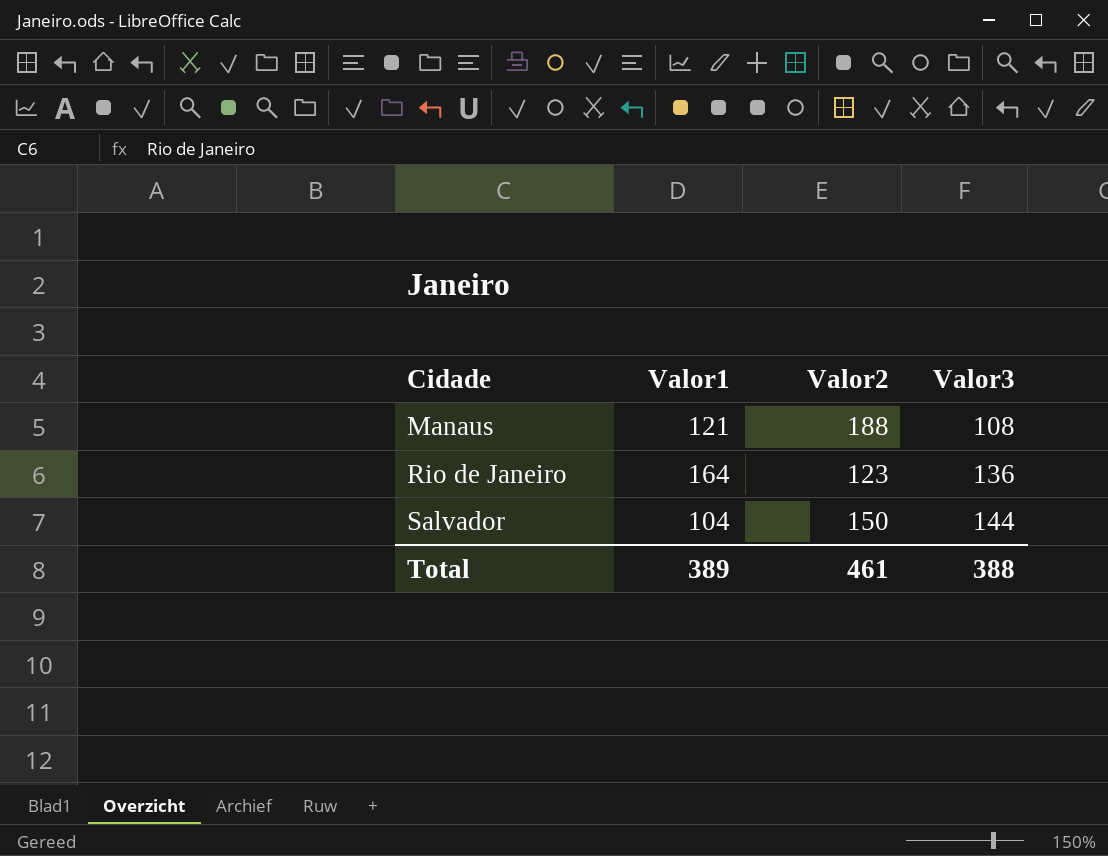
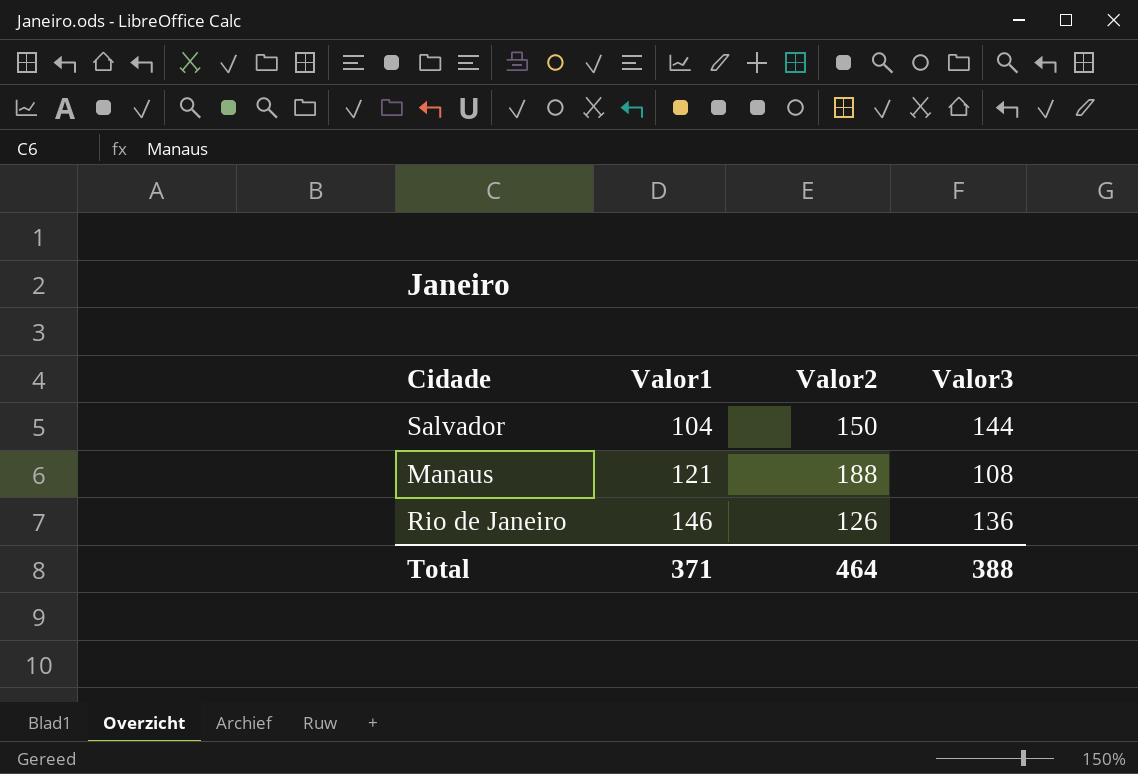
row order: Cidade ascending -> Valor1 ascending
Rio de Janeiro | Valor1: 164 -> 146
Rio de Janeiro | Valor2: 123 -> 126
Total | Valor1: 389 -> 371
Total | Valor2: 461 -> 464

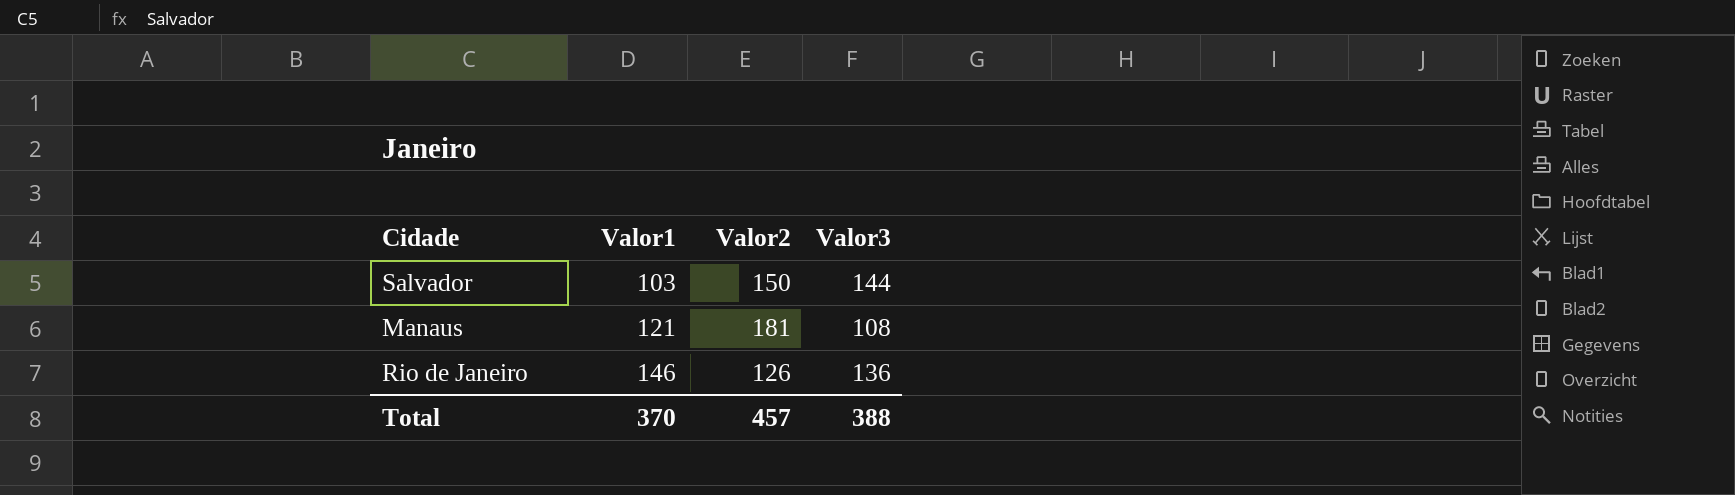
Salvador | Valor1: 104 -> 103
Manaus | Valor2: 188 -> 181
Total | Valor1: 371 -> 370
Total | Valor2: 464 -> 457

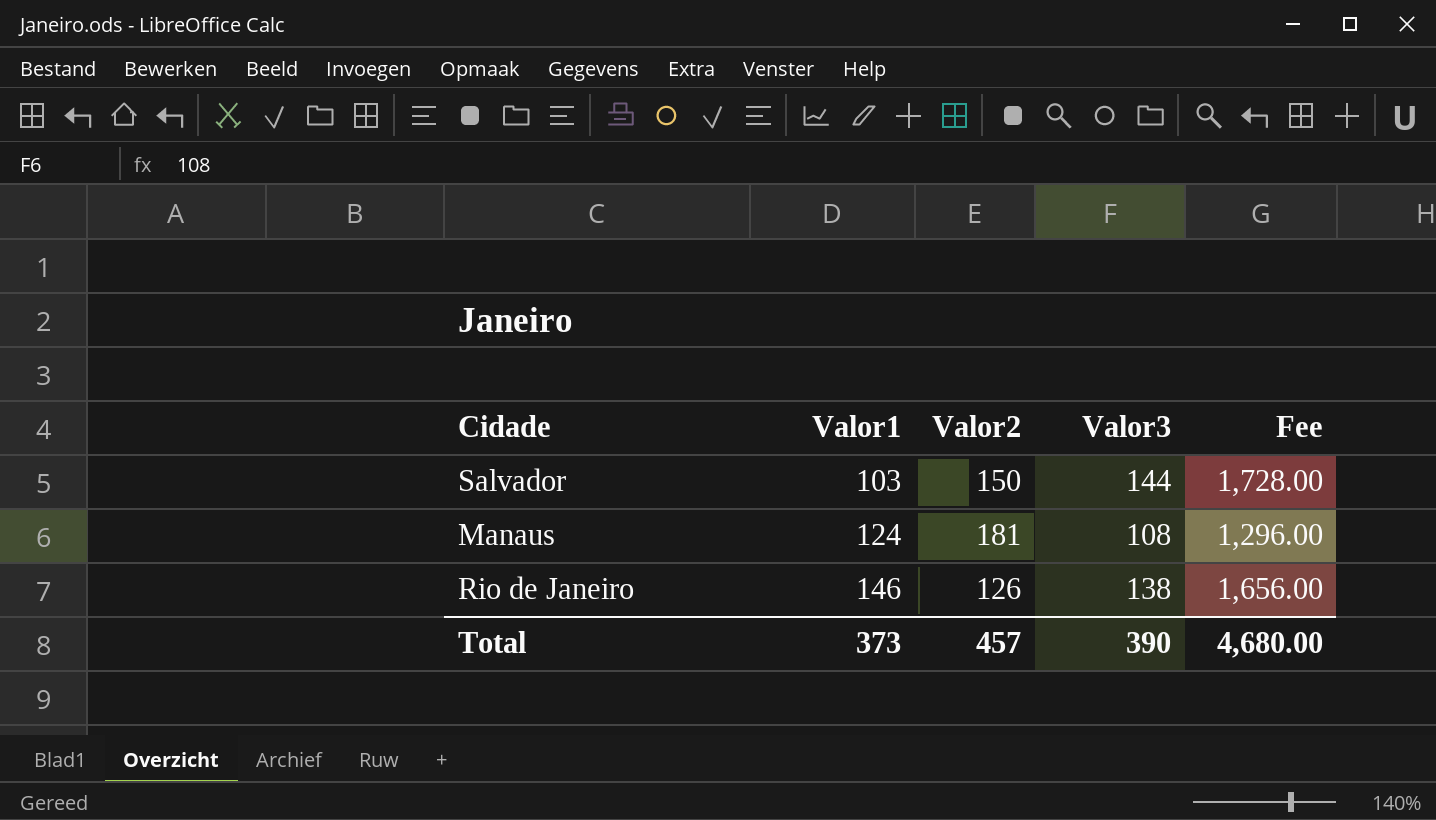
column Fee | formula: none -> [Valor3] * 12
Manaus | Valor1: 121 -> 124
Rio de Janeiro | Valor3: 136 -> 138
Total | Valor1: 370 -> 373
Total | Valor3: 388 -> 390

